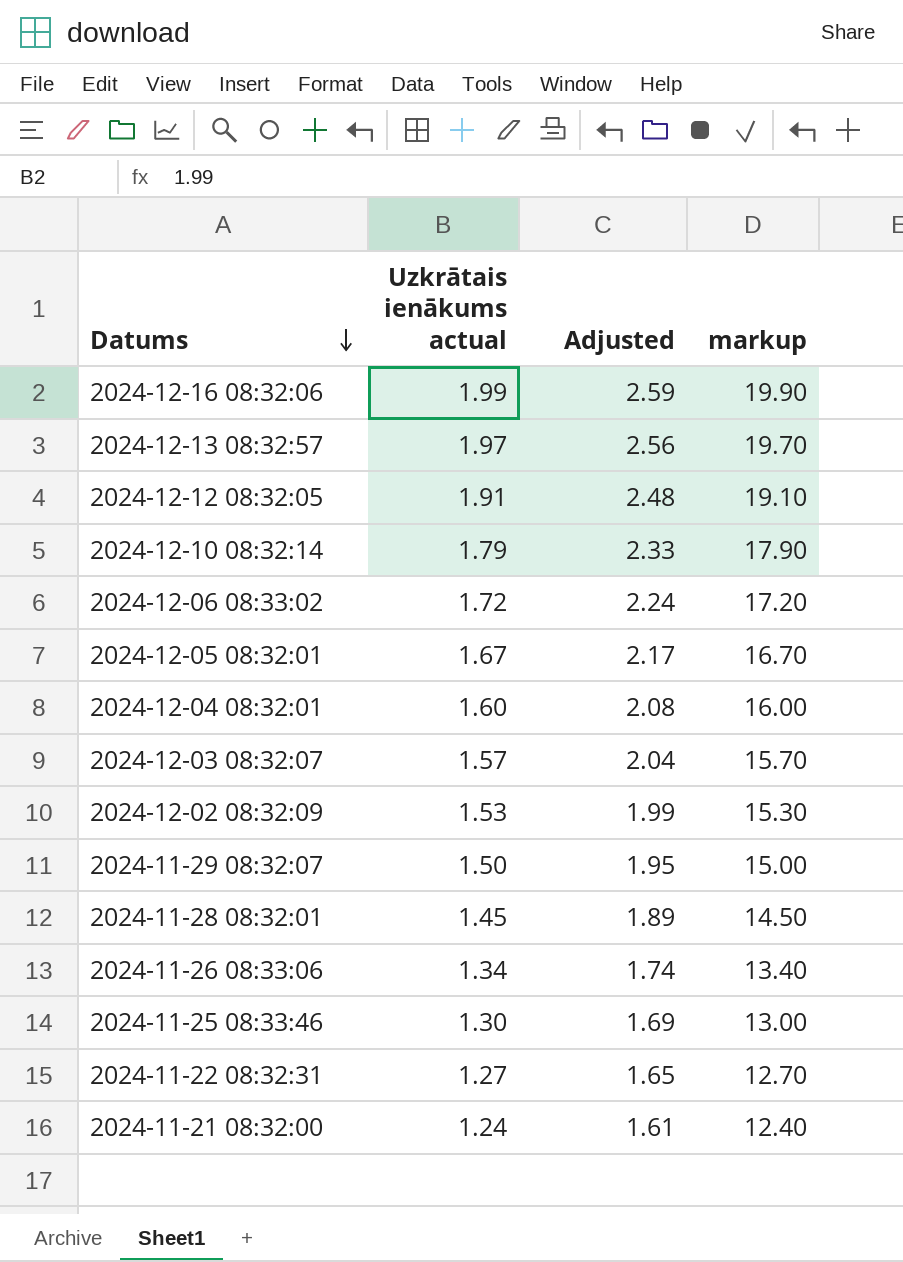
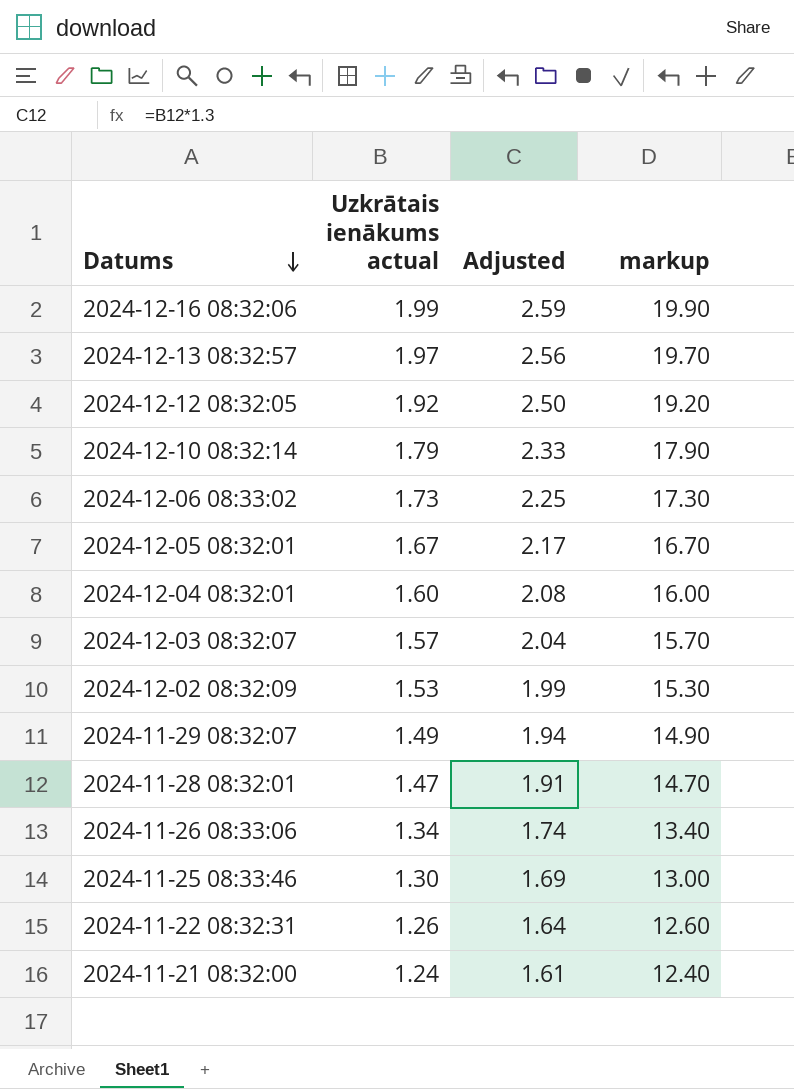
2024-12-12 08:32:05 | Uzkrātais ienākums actual: 1.91 -> 1.92
2024-12-12 08:32:05 | Adjusted: 2.48 -> 2.50
2024-12-12 08:32:05 | markup: 19.10 -> 19.20
2024-12-06 08:33:02 | Uzkrātais ienākums actual: 1.72 -> 1.73
2024-12-06 08:33:02 | Adjusted: 2.24 -> 2.25
2024-12-06 08:33:02 | markup: 17.20 -> 17.30
2024-11-29 08:32:07 | Uzkrātais ienākums actual: 1.50 -> 1.49
2024-11-29 08:32:07 | Adjusted: 1.95 -> 1.94
2024-11-29 08:32:07 | markup: 15.00 -> 14.90
2024-11-28 08:32:01 | Uzkrātais ienākums actual: 1.45 -> 1.47
2024-11-28 08:32:01 | Adjusted: 1.89 -> 1.91
2024-11-28 08:32:01 | markup: 14.50 -> 14.70
2024-11-22 08:32:31 | Uzkrātais ienākums actual: 1.27 -> 1.26
2024-11-22 08:32:31 | Adjusted: 1.65 -> 1.64
2024-11-22 08:32:31 | markup: 12.70 -> 12.60

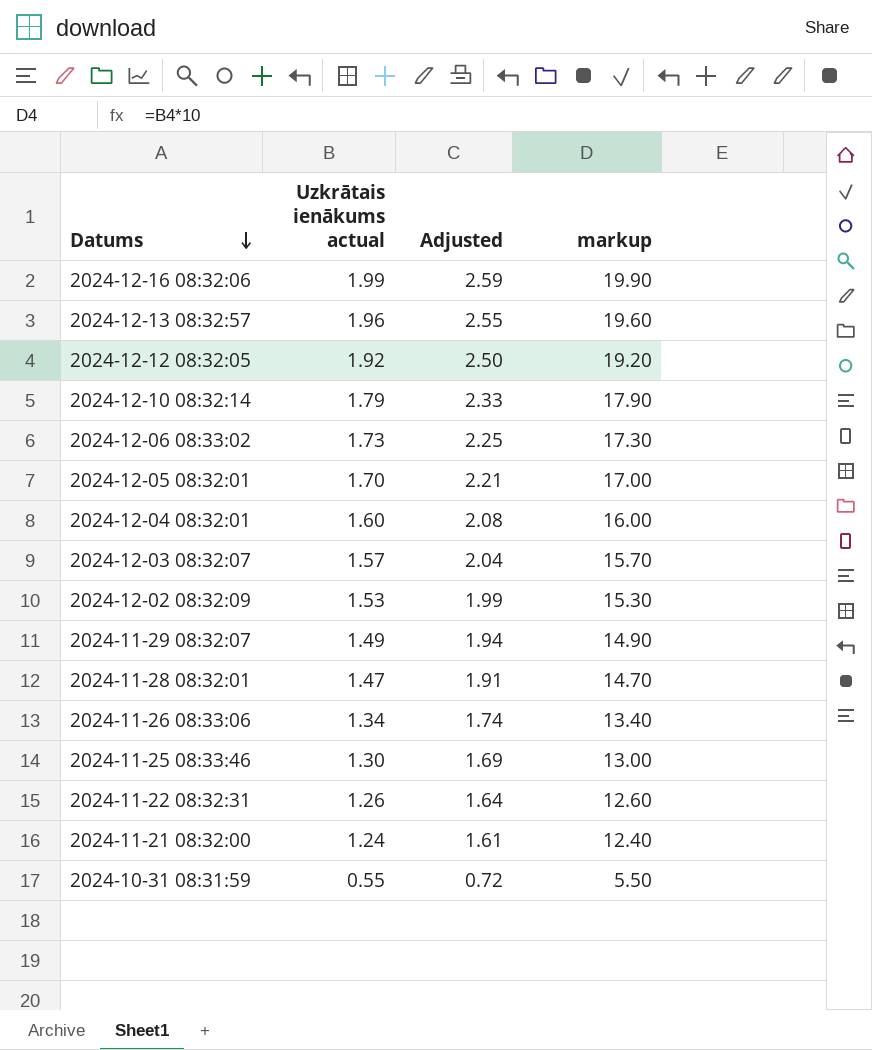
2024-12-13 08:32:57 | Uzkrātais ienākums actual: 1.97 -> 1.96
2024-12-13 08:32:57 | Adjusted: 2.56 -> 2.55
2024-12-13 08:32:57 | markup: 19.70 -> 19.60
2024-12-05 08:32:01 | Uzkrātais ienākums actual: 1.67 -> 1.70
2024-12-05 08:32:01 | Adjusted: 2.17 -> 2.21
2024-12-05 08:32:01 | markup: 16.70 -> 17.00
row 2024-10-31 08:31:59: none -> 0.55 | 0.72 | 5.50

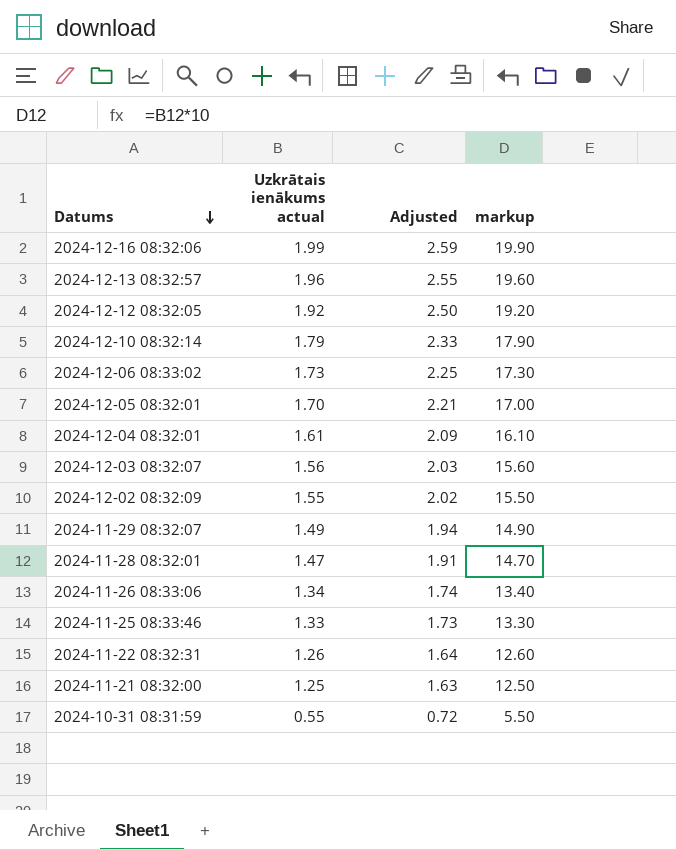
2024-12-04 08:32:01 | Uzkrātais ienākums actual: 1.60 -> 1.61
2024-12-04 08:32:01 | Adjusted: 2.08 -> 2.09
2024-12-04 08:32:01 | markup: 16.00 -> 16.10
2024-12-03 08:32:07 | Uzkrātais ienākums actual: 1.57 -> 1.56
2024-12-03 08:32:07 | Adjusted: 2.04 -> 2.03
2024-12-03 08:32:07 | markup: 15.70 -> 15.60
2024-12-02 08:32:09 | Uzkrātais ienākums actual: 1.53 -> 1.55
2024-12-02 08:32:09 | Adjusted: 1.99 -> 2.02
2024-12-02 08:32:09 | markup: 15.30 -> 15.50
2024-11-25 08:33:46 | Uzkrātais ienākums actual: 1.30 -> 1.33
2024-11-25 08:33:46 | Adjusted: 1.69 -> 1.73
2024-11-25 08:33:46 | markup: 13.00 -> 13.30
2024-11-21 08:32:00 | Uzkrātais ienākums actual: 1.24 -> 1.25
2024-11-21 08:32:00 | Adjusted: 1.61 -> 1.63
2024-11-21 08:32:00 | markup: 12.40 -> 12.50

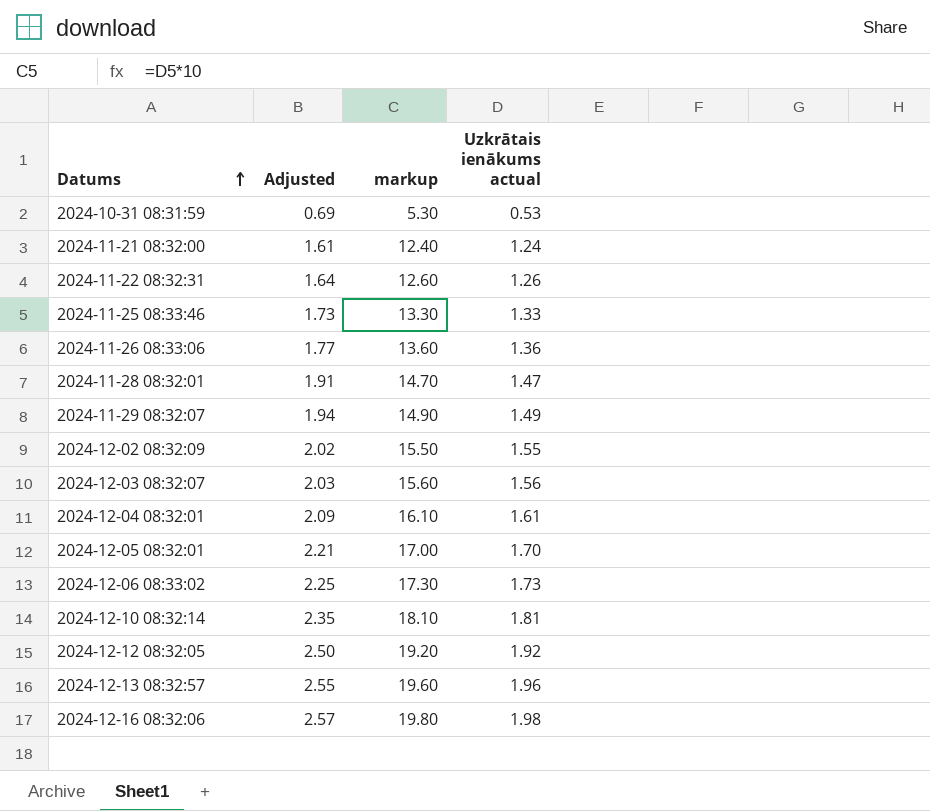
row order: Datums descending -> Datums ascending
column Uzkrātais ienākums actual | position: 2 -> 4
2024-10-31 08:31:59 | Adjusted: 0.72 -> 0.69
2024-10-31 08:31:59 | markup: 5.50 -> 5.30
2024-10-31 08:31:59 | Uzkrātais ienākums actual: 0.55 -> 0.53
2024-11-21 08:32:00 | Adjusted: 1.63 -> 1.61
2024-11-21 08:32:00 | markup: 12.50 -> 12.40
2024-11-21 08:32:00 | Uzkrātais ienākums actual: 1.25 -> 1.24
2024-11-26 08:33:06 | Adjusted: 1.74 -> 1.77
2024-11-26 08:33:06 | markup: 13.40 -> 13.60
2024-11-26 08:33:06 | Uzkrātais ienākums actual: 1.34 -> 1.36
2024-12-10 08:32:14 | Adjusted: 2.33 -> 2.35
2024-12-10 08:32:14 | markup: 17.90 -> 18.10
2024-12-10 08:32:14 | Uzkrātais ienākums actual: 1.79 -> 1.81
2024-12-16 08:32:06 | Adjusted: 2.59 -> 2.57
2024-12-16 08:32:06 | markup: 19.90 -> 19.80
2024-12-16 08:32:06 | Uzkrātais ienākums actual: 1.99 -> 1.98

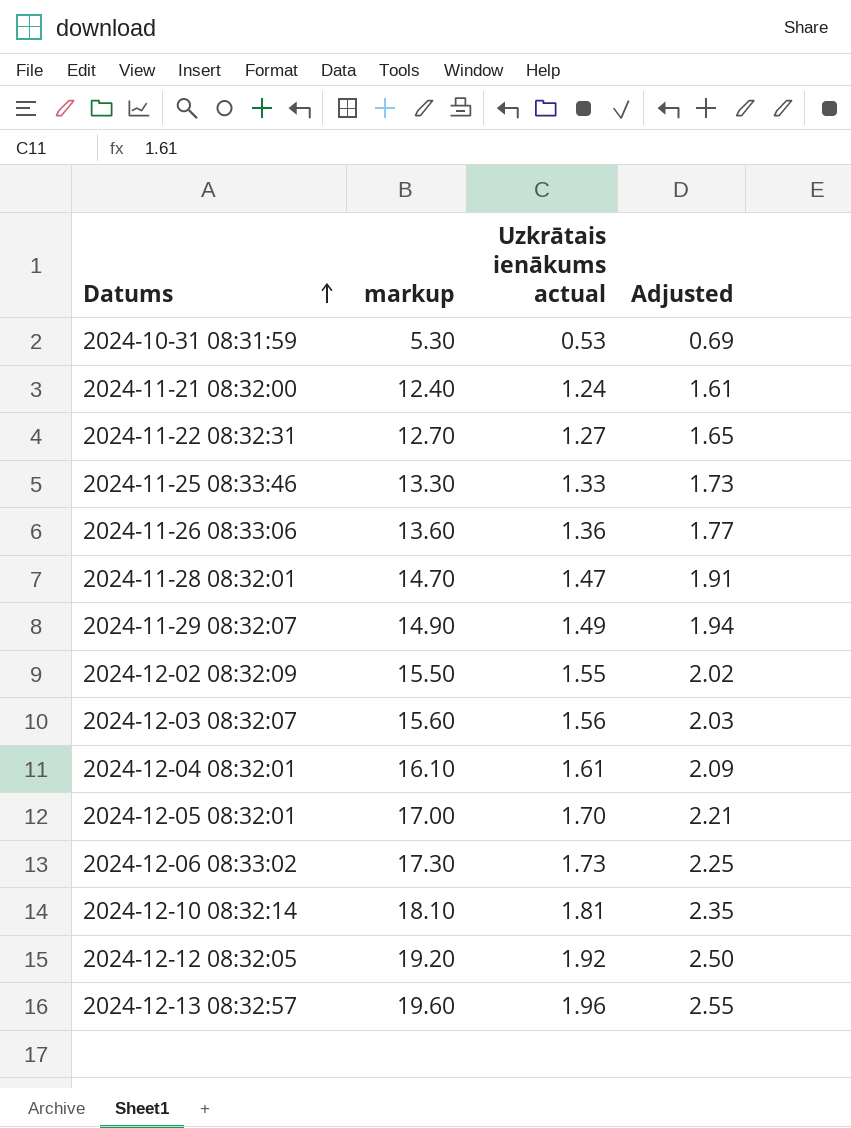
column Adjusted | position: 2 -> 4
row 2024-12-16 08:32:06: 2.57 | 19.80 | 1.98 -> none
2024-11-22 08:32:31 | markup: 12.60 -> 12.70
2024-11-22 08:32:31 | Uzkrātais ienākums actual: 1.26 -> 1.27
2024-11-22 08:32:31 | Adjusted: 1.64 -> 1.65

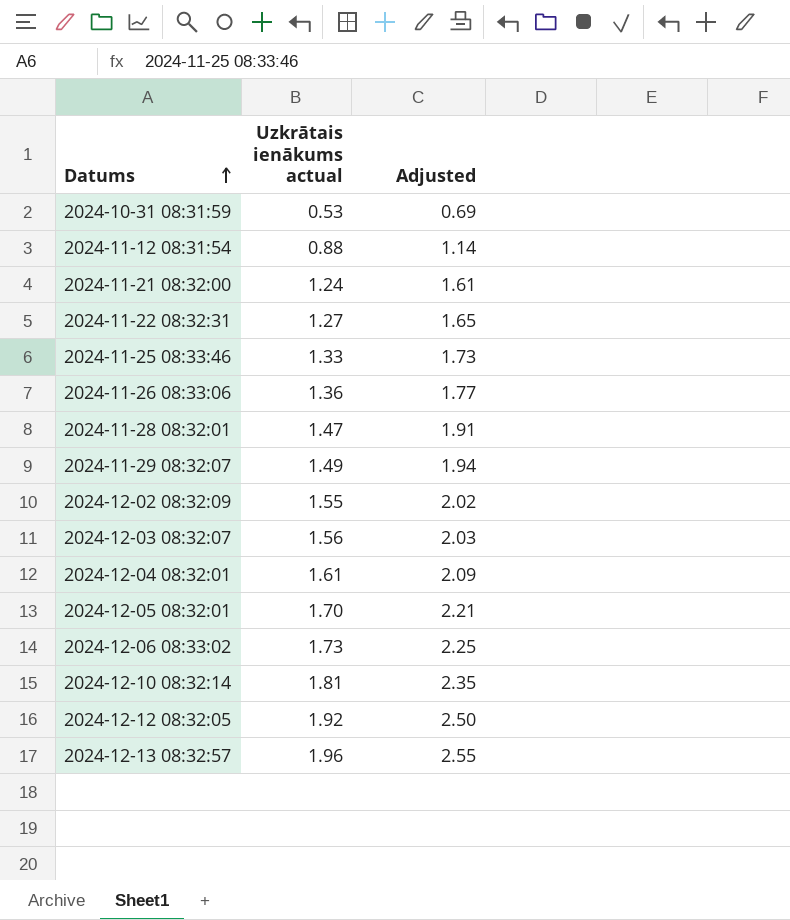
column markup | formula: [Uzkrātais ienākums actual] * 10 -> none
row 2024-11-12 08:31:54: none -> 0.88 | 1.14

